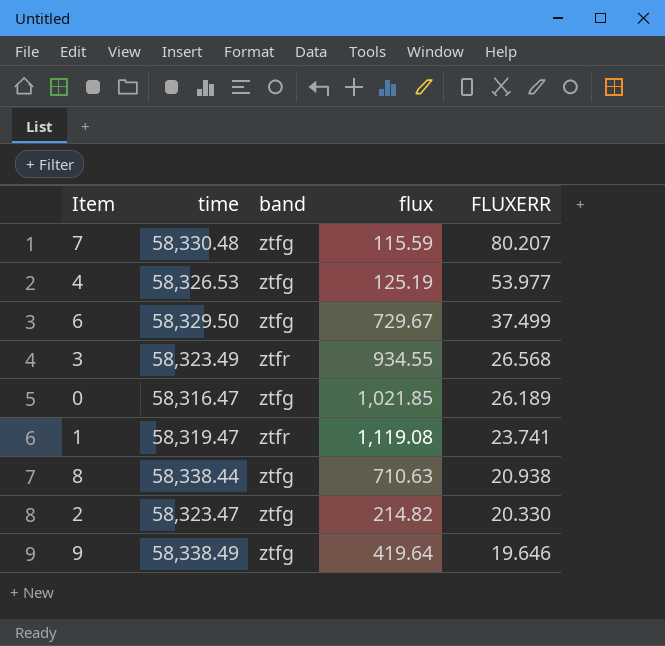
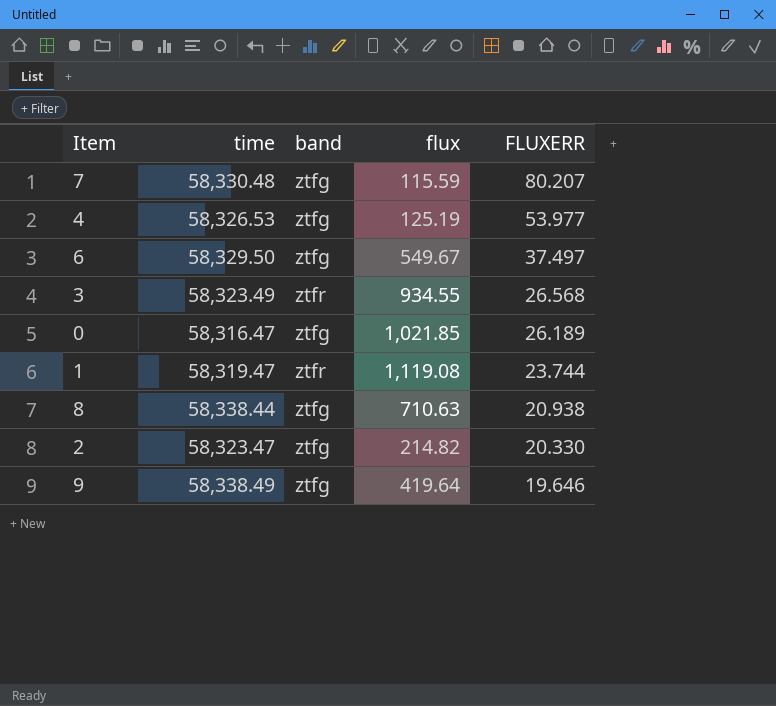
6 | flux: 729.67 -> 549.67
6 | FLUXERR: 37.499 -> 37.497
1 | FLUXERR: 23.741 -> 23.744

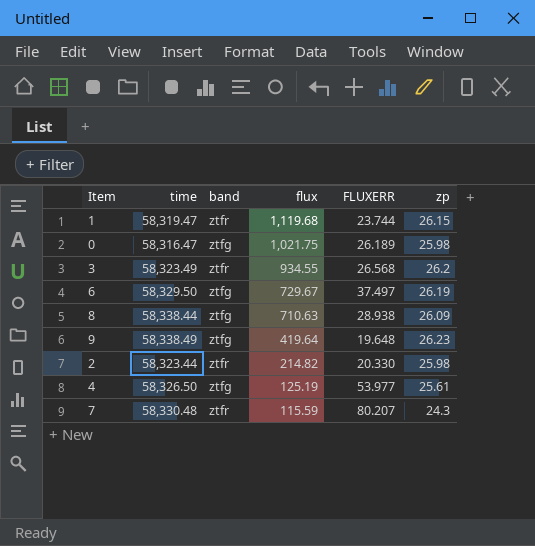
row order: FLUXERR descending -> flux descending
column zp | position: none -> 6
1 | flux: 1,119.08 -> 1,119.68
0 | flux: 1,021.85 -> 1,021.75
6 | flux: 549.67 -> 729.67
8 | FLUXERR: 20.938 -> 28.938
9 | FLUXERR: 19.646 -> 19.648
2 | time: 58,323.47 -> 58,323.44
2 | band: ztfg -> ztfr
4 | time: 58,326.53 -> 58,326.50
7 | band: ztfg -> ztfr

